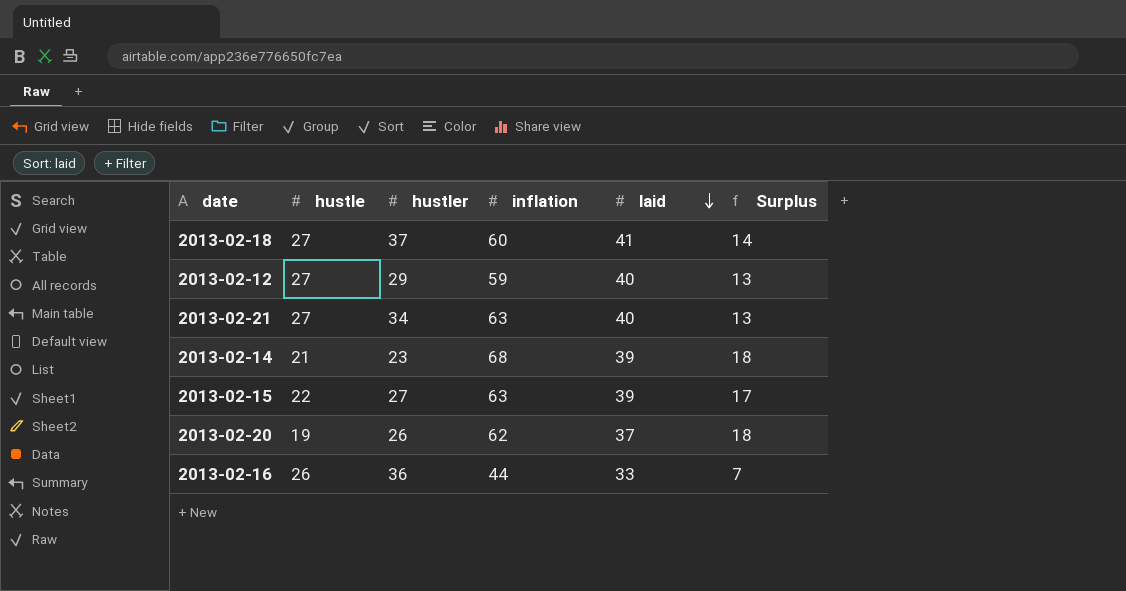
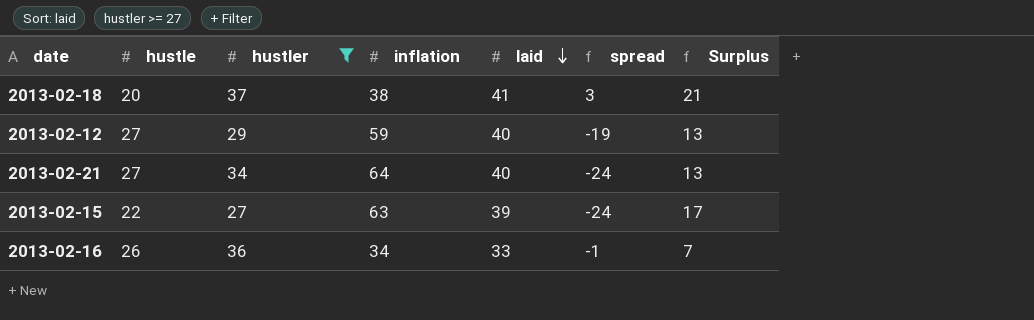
filter: none -> hustler >= 27
column spread | formula: none -> [laid] - [inflation]
2013-02-18 | hustle: 27 -> 20
2013-02-18 | inflation: 60 -> 38
2013-02-18 | Surplus: 14 -> 21
2013-02-21 | inflation: 63 -> 64
2013-02-16 | inflation: 44 -> 34

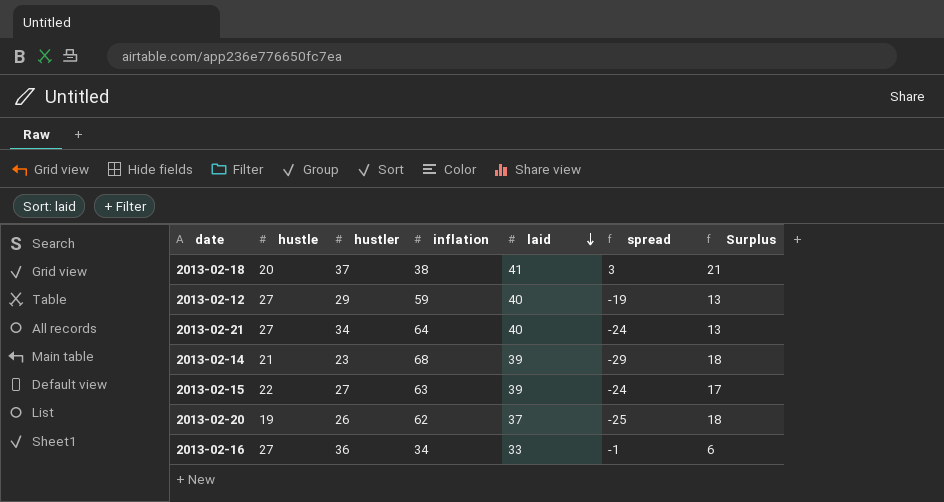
filter: hustler >= 27 -> none
2013-02-16 | hustle: 26 -> 27
2013-02-16 | Surplus: 7 -> 6

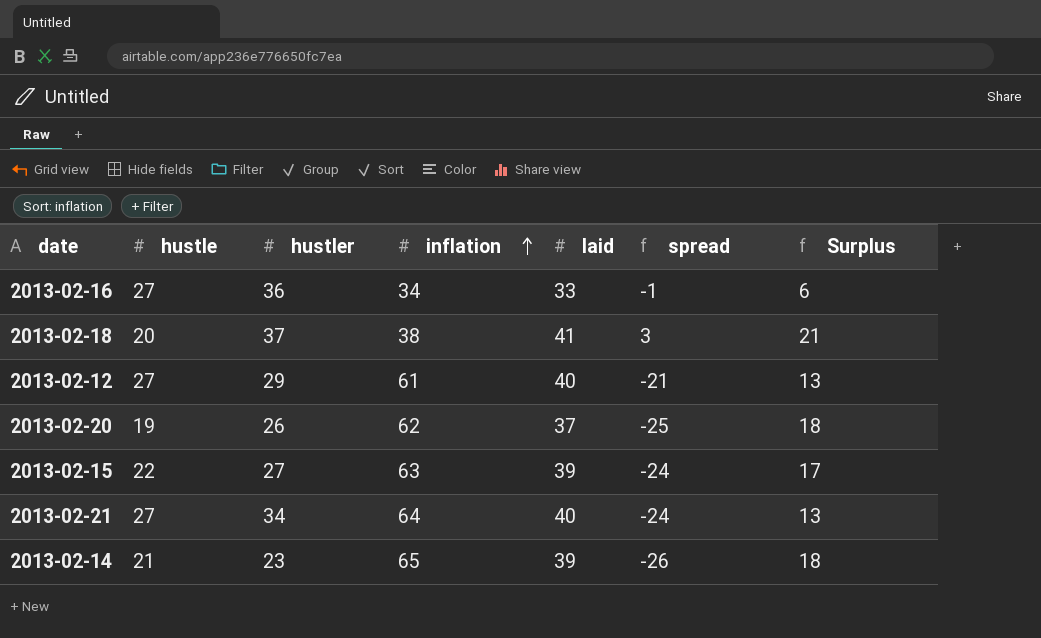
row order: laid descending -> inflation ascending
2013-02-12 | inflation: 59 -> 61
2013-02-12 | spread: -19 -> -21
2013-02-14 | inflation: 68 -> 65
2013-02-14 | spread: -29 -> -26

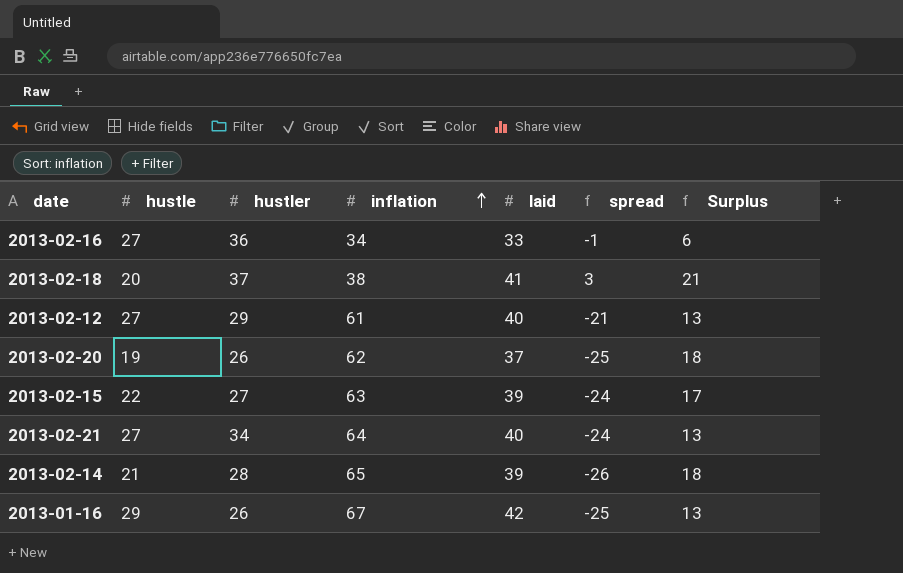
2013-02-14 | hustler: 23 -> 28
row 2013-01-16: none -> 29 | 26 | 67 | 42 | -25 | 13

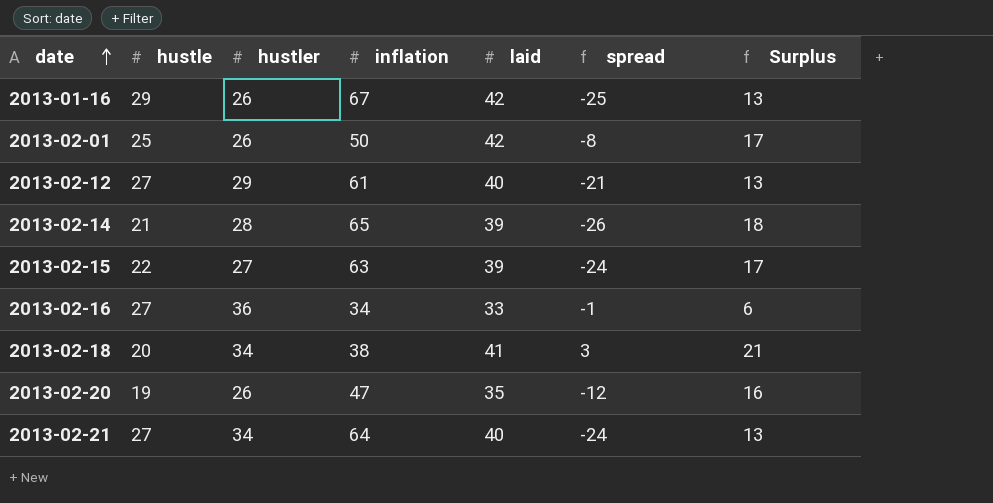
row order: inflation ascending -> date ascending
row 2013-02-01: none -> 25 | 26 | 50 | 42 | -8 | 17
2013-02-18 | hustler: 37 -> 34
2013-02-20 | inflation: 62 -> 47
2013-02-20 | laid: 37 -> 35
2013-02-20 | spread: -25 -> -12
2013-02-20 | Surplus: 18 -> 16

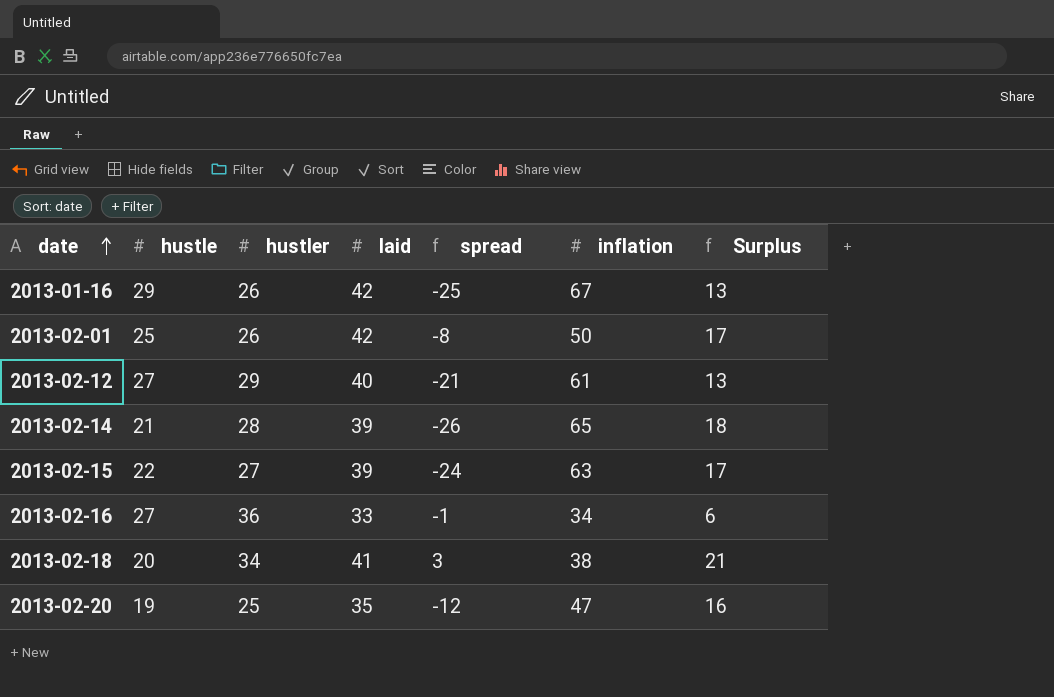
column inflation | position: 4 -> 6
row 2013-02-21: 27 | 34 | 64 | 40 | -24 | 13 -> none
2013-02-20 | hustler: 26 -> 25

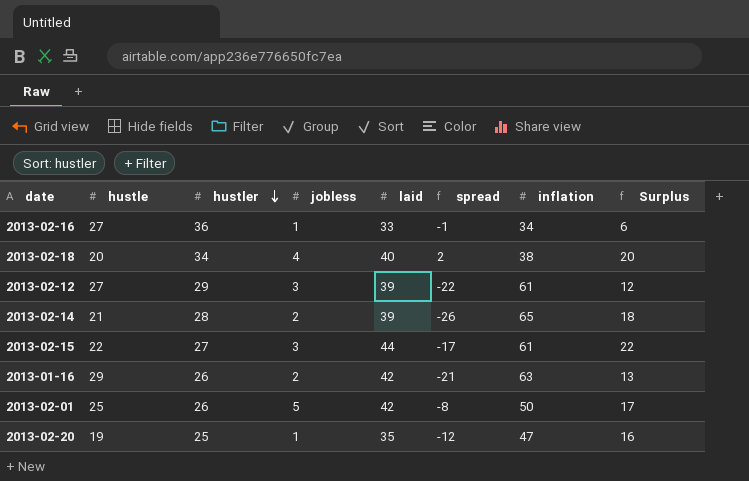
row order: date ascending -> hustler descending
column jobless | position: none -> 4
2013-02-18 | laid: 41 -> 40
2013-02-18 | spread: 3 -> 2
2013-02-18 | Surplus: 21 -> 20
2013-02-12 | laid: 40 -> 39
2013-02-12 | spread: -21 -> -22
2013-02-12 | Surplus: 13 -> 12
2013-02-15 | laid: 39 -> 44
2013-02-15 | spread: -24 -> -17
2013-02-15 | inflation: 63 -> 61
2013-02-15 | Surplus: 17 -> 22
2013-01-16 | spread: -25 -> -21
2013-01-16 | inflation: 67 -> 63

